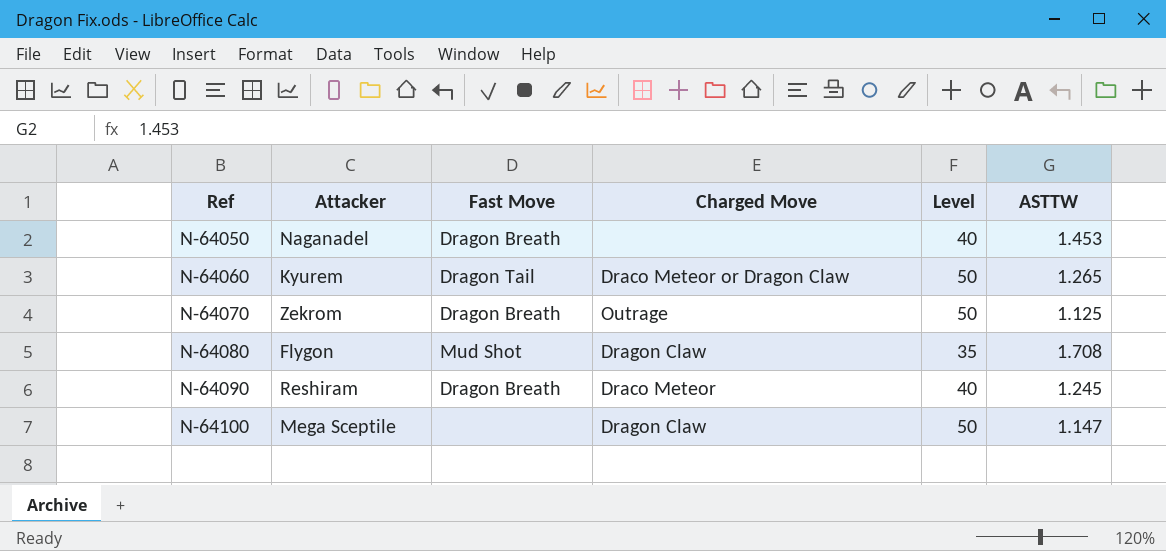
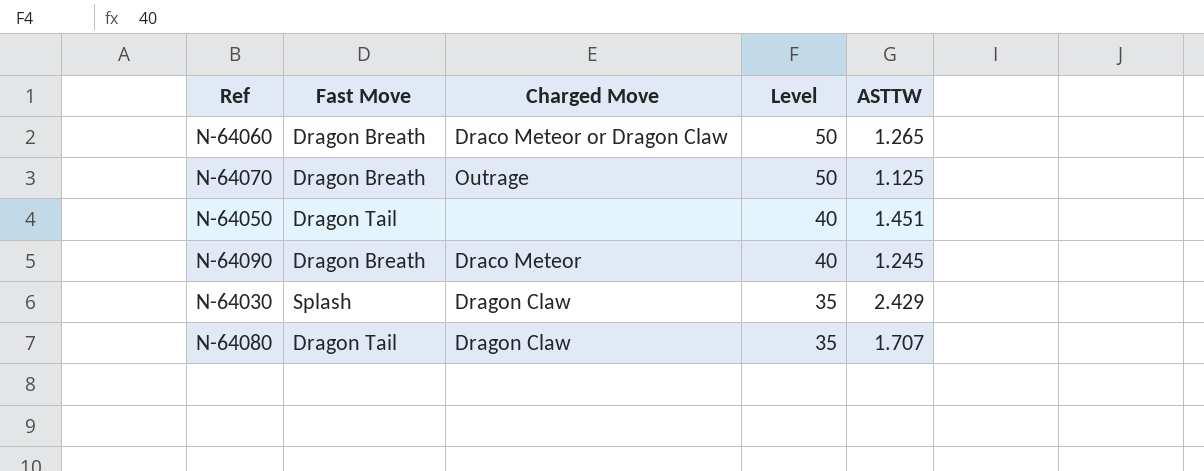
row order: Ref ascending -> Level descending
column Attacker | position: 2 -> none
row N-64100: Mega Sceptile | none | Dragon Claw | 50 | 1.147 -> none
N-64060 | Fast Move: Dragon Tail -> Dragon Breath
N-64050 | Fast Move: Dragon Breath -> Dragon Tail
N-64050 | ASTTW: 1.453 -> 1.451
row N-64030: none -> Splash | Dragon Claw | 35 | 2.429
N-64080 | Fast Move: Mud Shot -> Dragon Tail
N-64080 | ASTTW: 1.708 -> 1.707

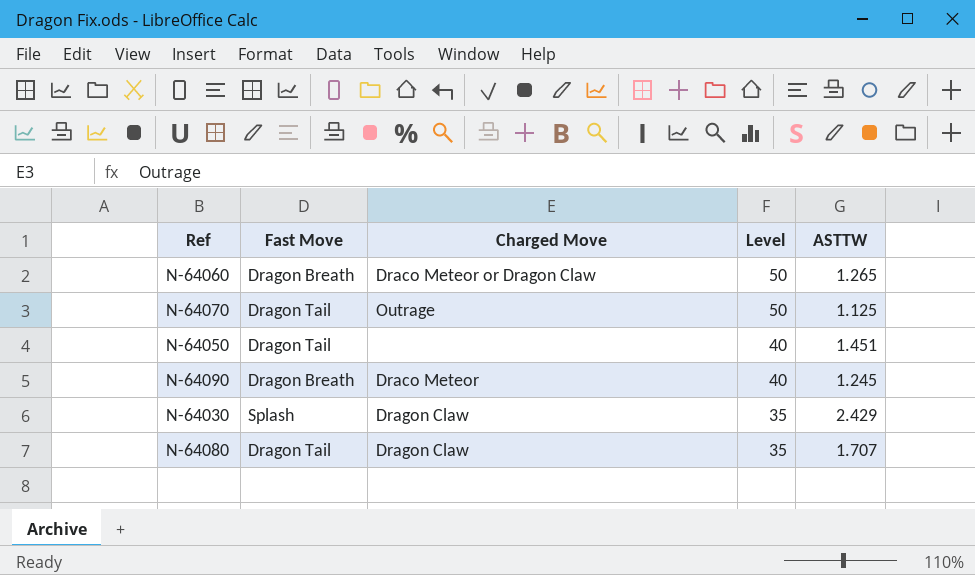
N-64070 | Fast Move: Dragon Breath -> Dragon Tail

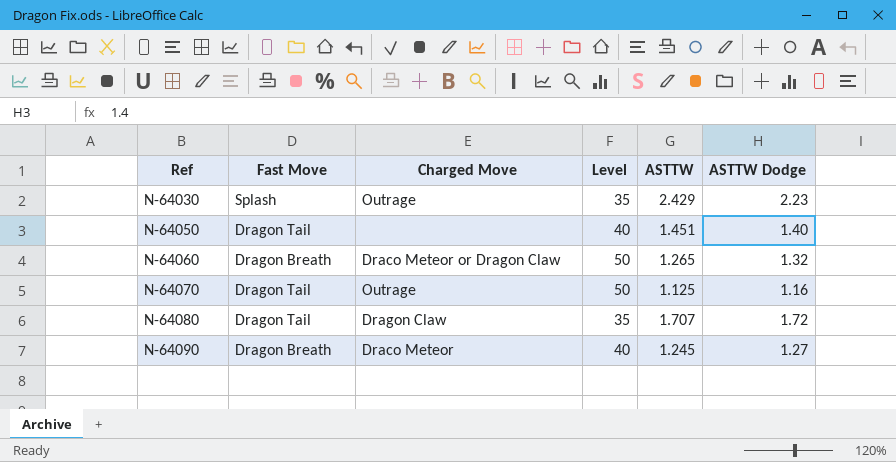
row order: Level descending -> Ref ascending
column ASTTW Dodge | position: none -> 6
N-64030 | Charged Move: Dragon Claw -> Outrage

